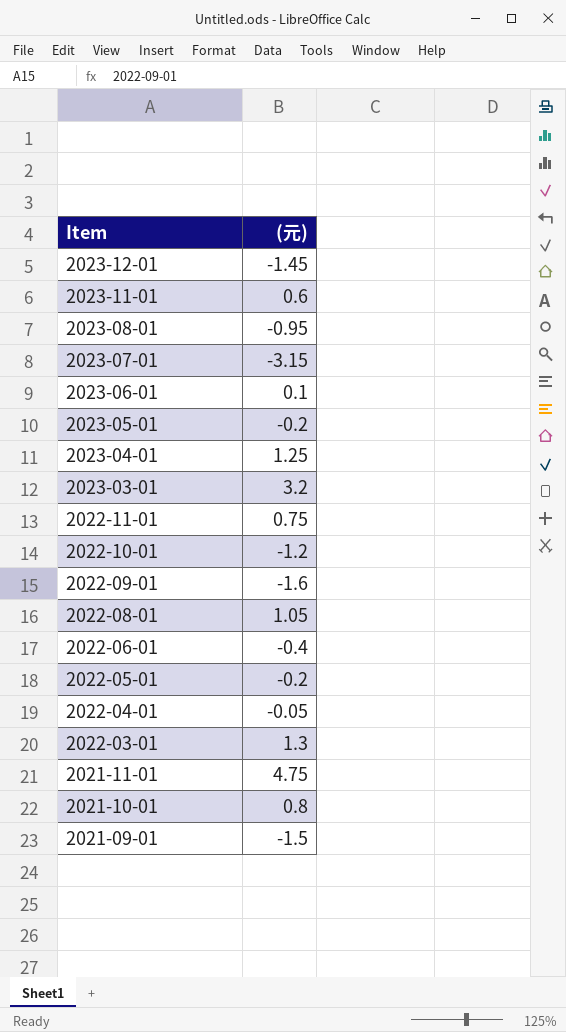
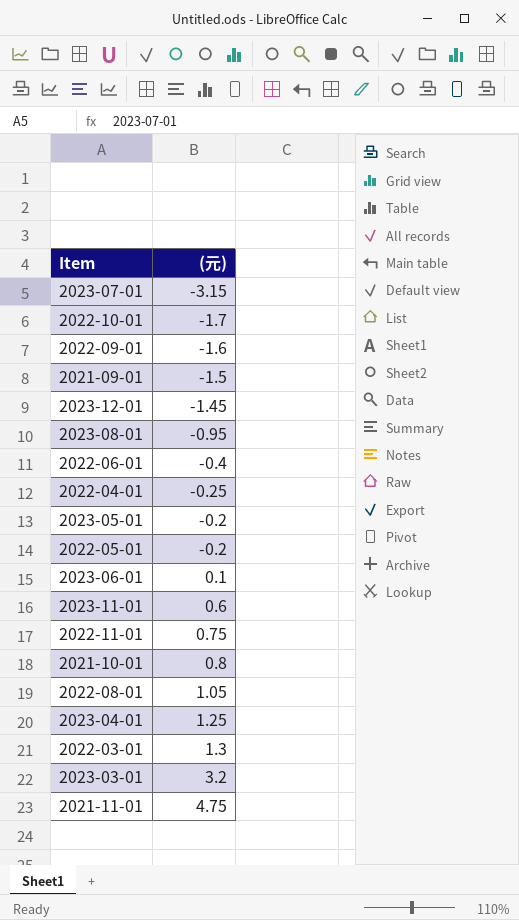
row order: Item descending -> (元) ascending
2022-10-01 | (元): -1.2 -> -1.7
2022-04-01 | (元): -0.05 -> -0.25

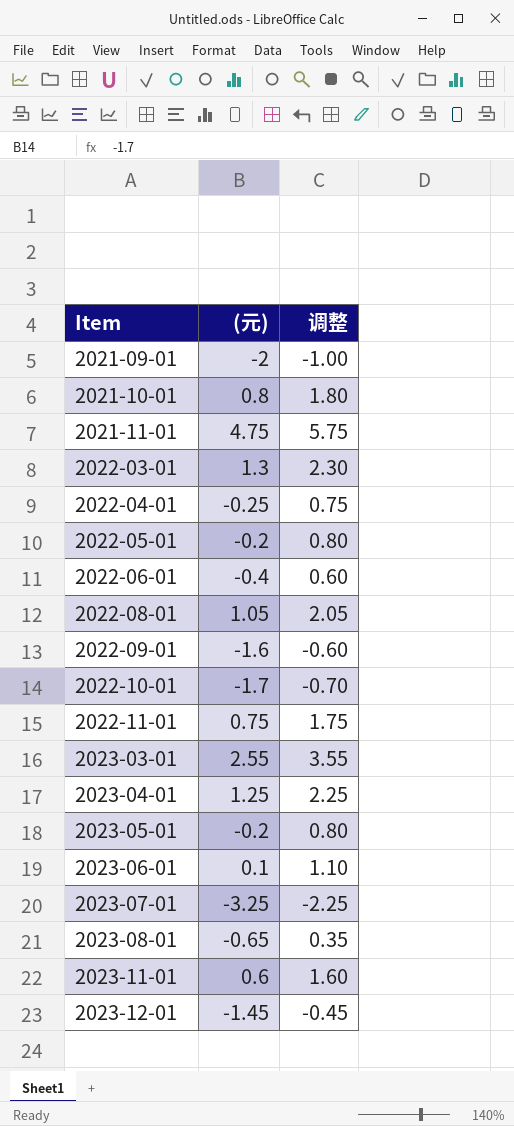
row order: (元) ascending -> Item ascending
column 调整 | formula: none -> [(元)] + 1
2021-09-01 | (元): -1.5 -> -2
2023-03-01 | (元): 3.2 -> 2.55
2023-07-01 | (元): -3.15 -> -3.25
2023-08-01 | (元): -0.95 -> -0.65

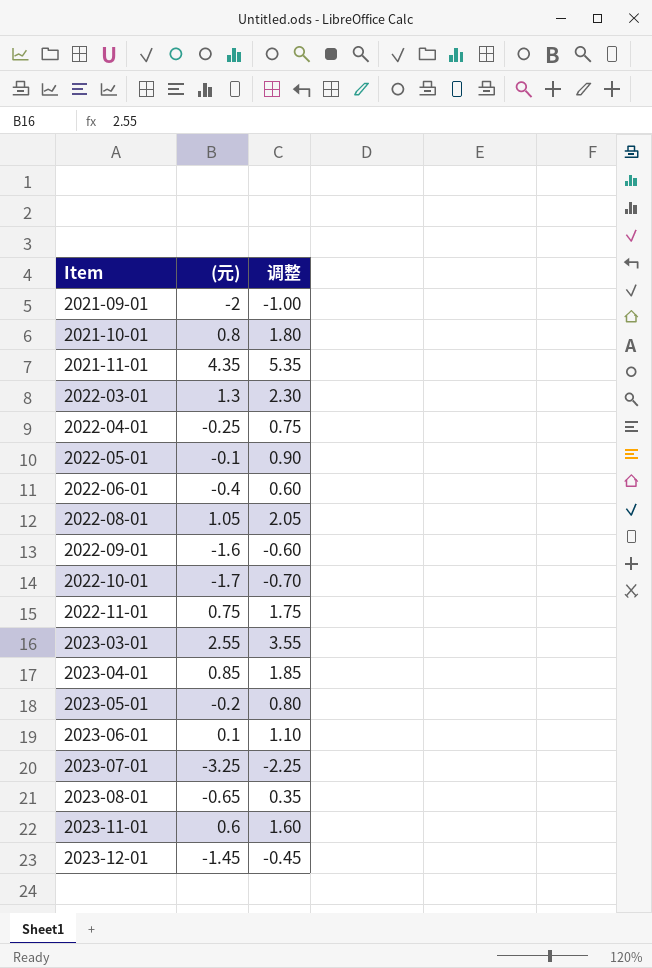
2021-11-01 | (元): 4.75 -> 4.35
2021-11-01 | 调整: 5.75 -> 5.35
2022-05-01 | (元): -0.2 -> -0.1
2022-05-01 | 调整: 0.80 -> 0.90
2023-04-01 | (元): 1.25 -> 0.85
2023-04-01 | 调整: 2.25 -> 1.85

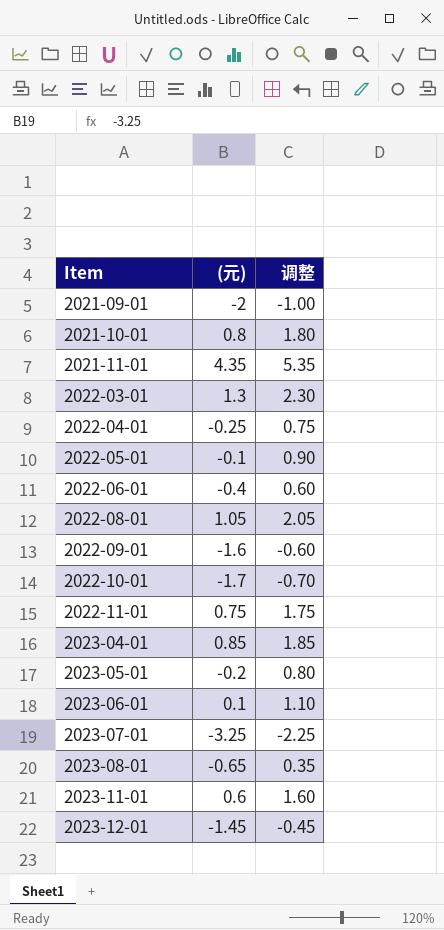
row 2023-03-01: 2.55 | 3.55 -> none

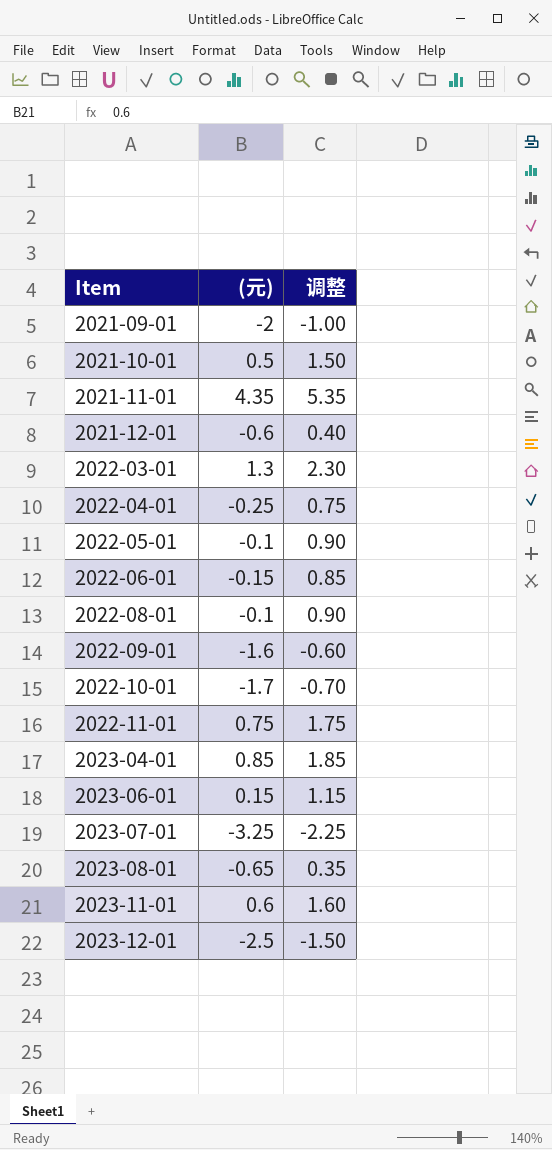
row 2023-05-01: -0.2 | 0.80 -> none
2021-10-01 | (元): 0.8 -> 0.5
2021-10-01 | 调整: 1.80 -> 1.50
row 2021-12-01: none -> -0.6 | 0.40
2022-06-01 | (元): -0.4 -> -0.15
2022-06-01 | 调整: 0.60 -> 0.85
2022-08-01 | (元): 1.05 -> -0.1
2022-08-01 | 调整: 2.05 -> 0.90
2023-06-01 | (元): 0.1 -> 0.15
2023-06-01 | 调整: 1.10 -> 1.15
2023-12-01 | (元): -1.45 -> -2.5
2023-12-01 | 调整: -0.45 -> -1.50

